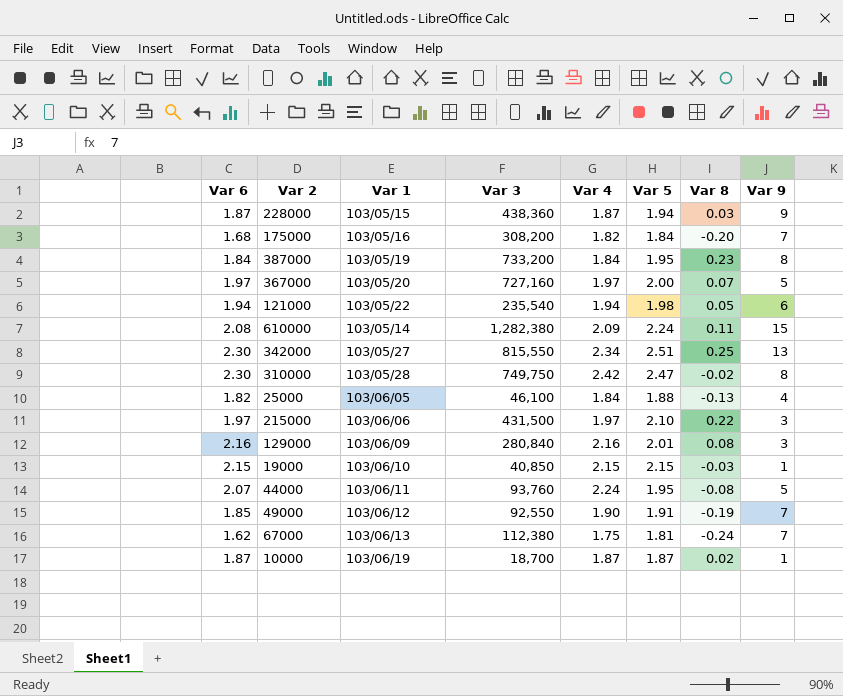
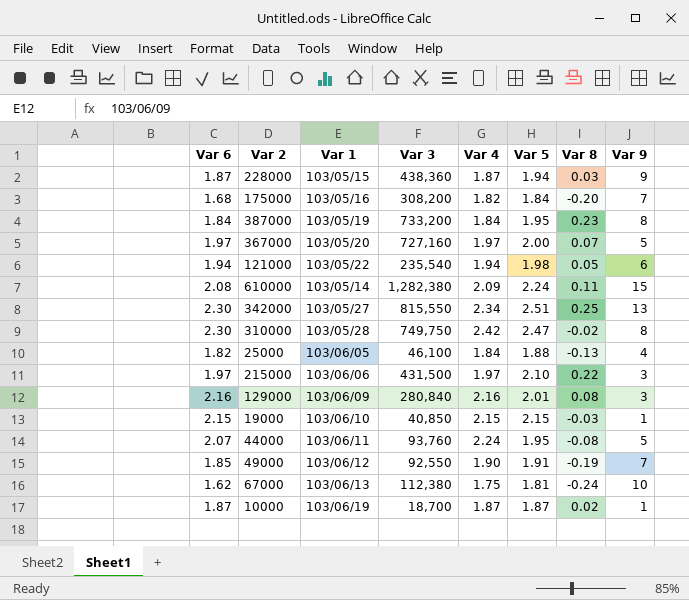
67000 | Var 9: 7 -> 10

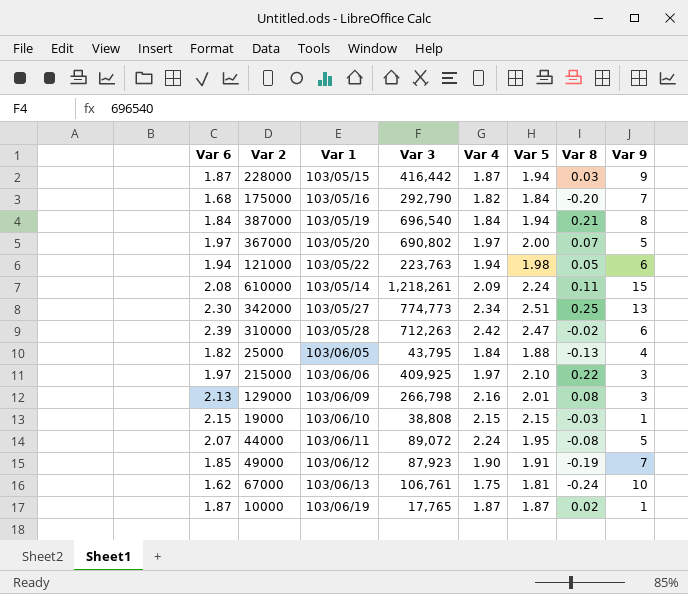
228000 | Var 3: 438,360 -> 416,442
175000 | Var 3: 308,200 -> 292,790
387000 | Var 3: 733,200 -> 696,540
387000 | Var 5: 1.95 -> 1.94
387000 | Var 8: 0.23 -> 0.21
367000 | Var 3: 727,160 -> 690,802
121000 | Var 3: 235,540 -> 223,763
610000 | Var 3: 1,282,380 -> 1,218,261
342000 | Var 3: 815,550 -> 774,773
310000 | Var 6: 2.30 -> 2.39
310000 | Var 3: 749,750 -> 712,263
310000 | Var 9: 8 -> 6
25000 | Var 3: 46,100 -> 43,795
215000 | Var 3: 431,500 -> 409,925
129000 | Var 6: 2.16 -> 2.13
129000 | Var 3: 280,840 -> 266,798
19000 | Var 3: 40,850 -> 38,808
44000 | Var 3: 93,760 -> 89,072
49000 | Var 3: 92,550 -> 87,923
67000 | Var 3: 112,380 -> 106,761
10000 | Var 3: 18,700 -> 17,765

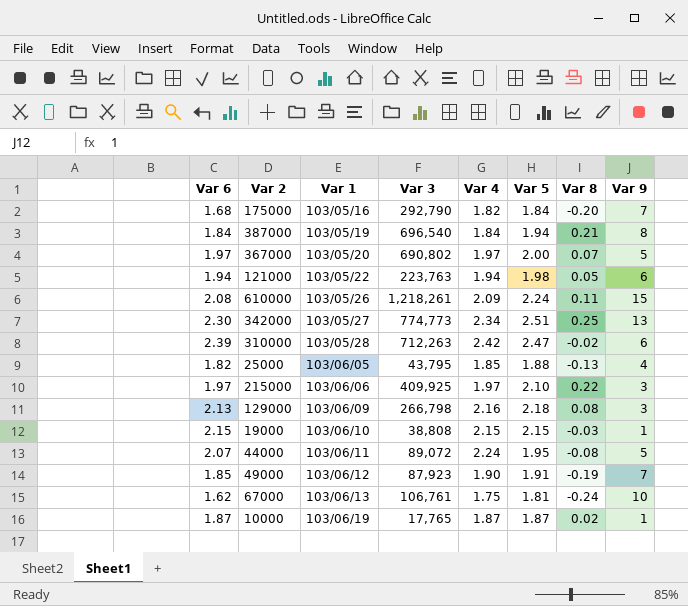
row 228000: 1.87 | 103/05/15 | 416,442 | 1.87 | 1.94 | 0.03 | 9 -> none
610000 | Var 1: 103/05/14 -> 103/05/26
25000 | Var 4: 1.84 -> 1.85
129000 | Var 5: 2.01 -> 2.18

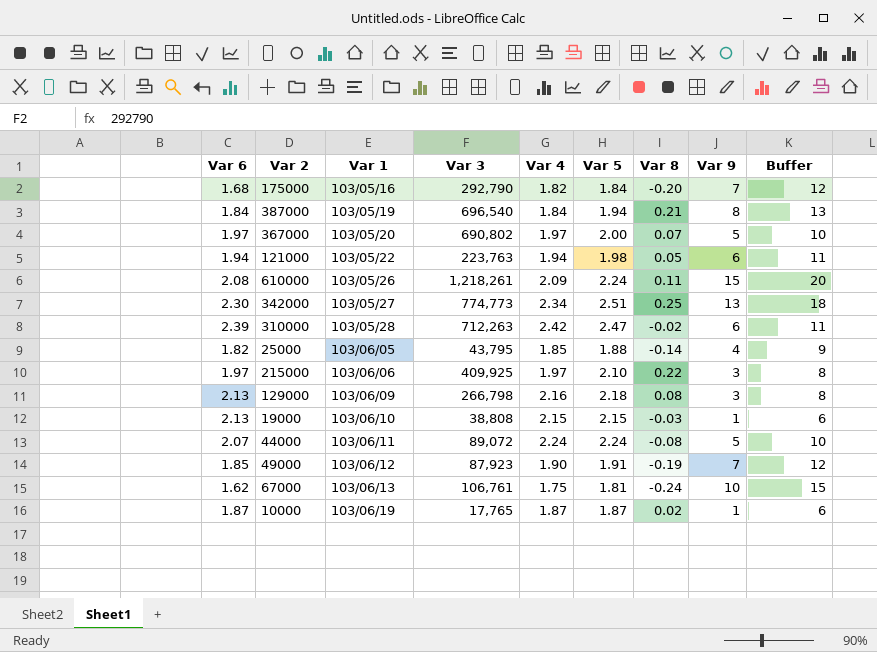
column Buffer | formula: none -> [Var 9] + 5
25000 | Var 8: -0.13 -> -0.14
19000 | Var 6: 2.15 -> 2.13
44000 | Var 5: 1.95 -> 2.24

